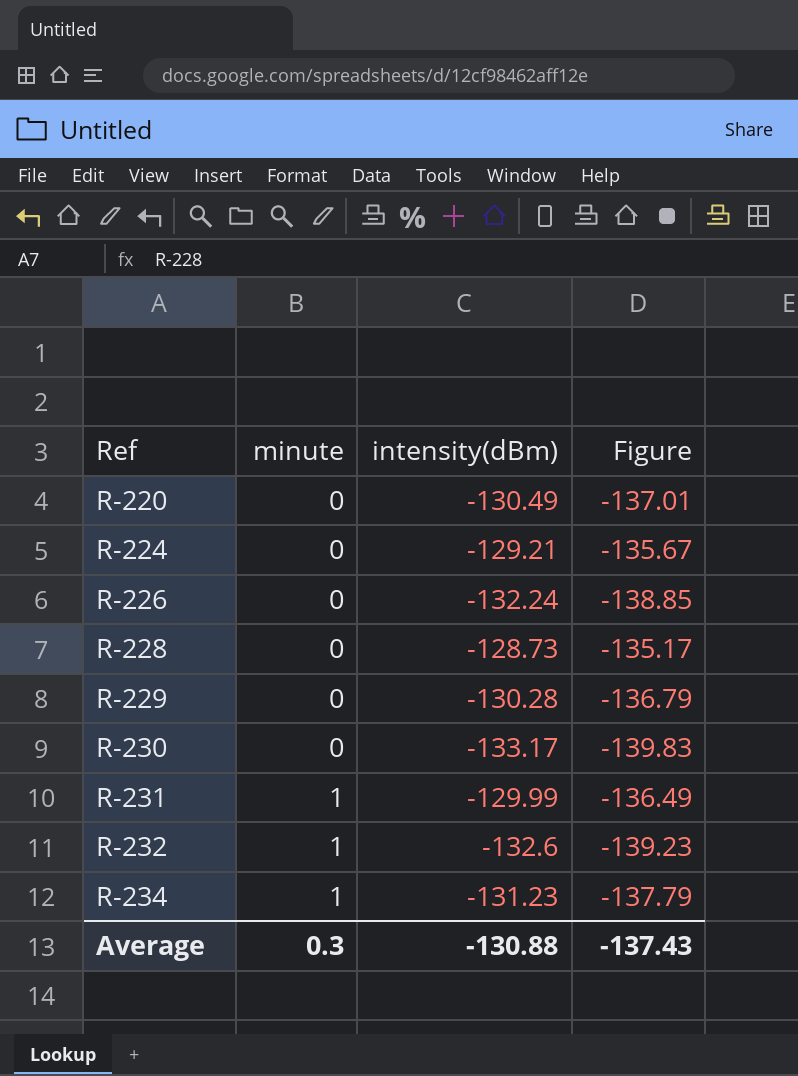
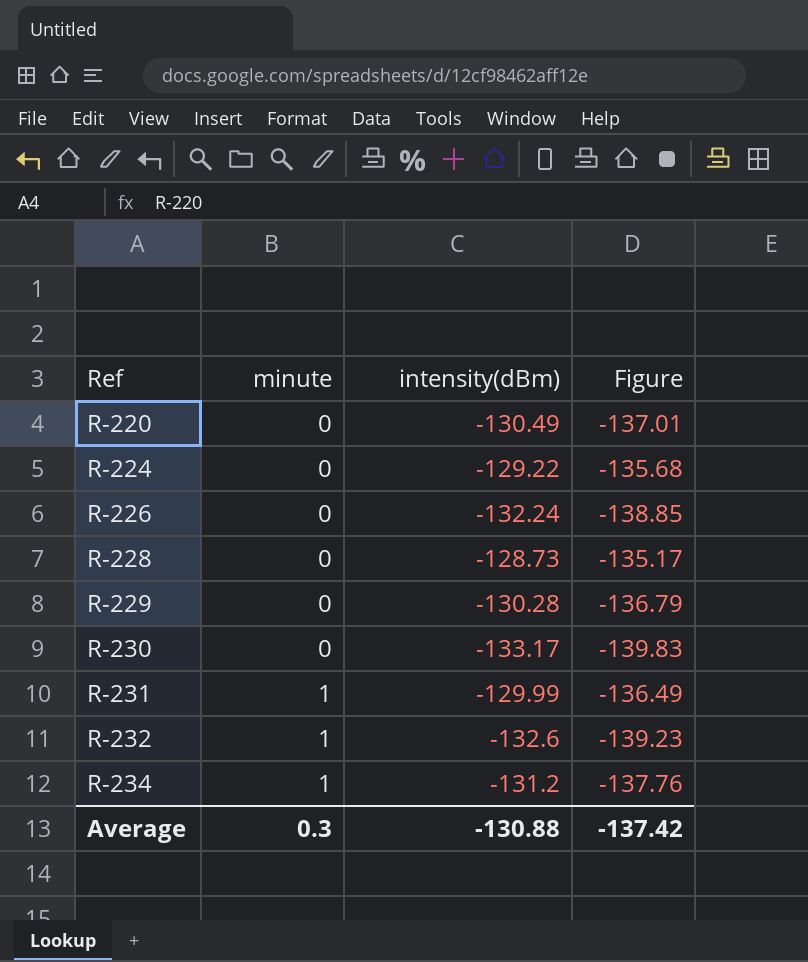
R-224 | intensity(dBm): -129.21 -> -129.22
R-224 | Figure: -135.67 -> -135.68
R-234 | intensity(dBm): -131.23 -> -131.2
R-234 | Figure: -137.79 -> -137.76
Average | Figure: -137.43 -> -137.42

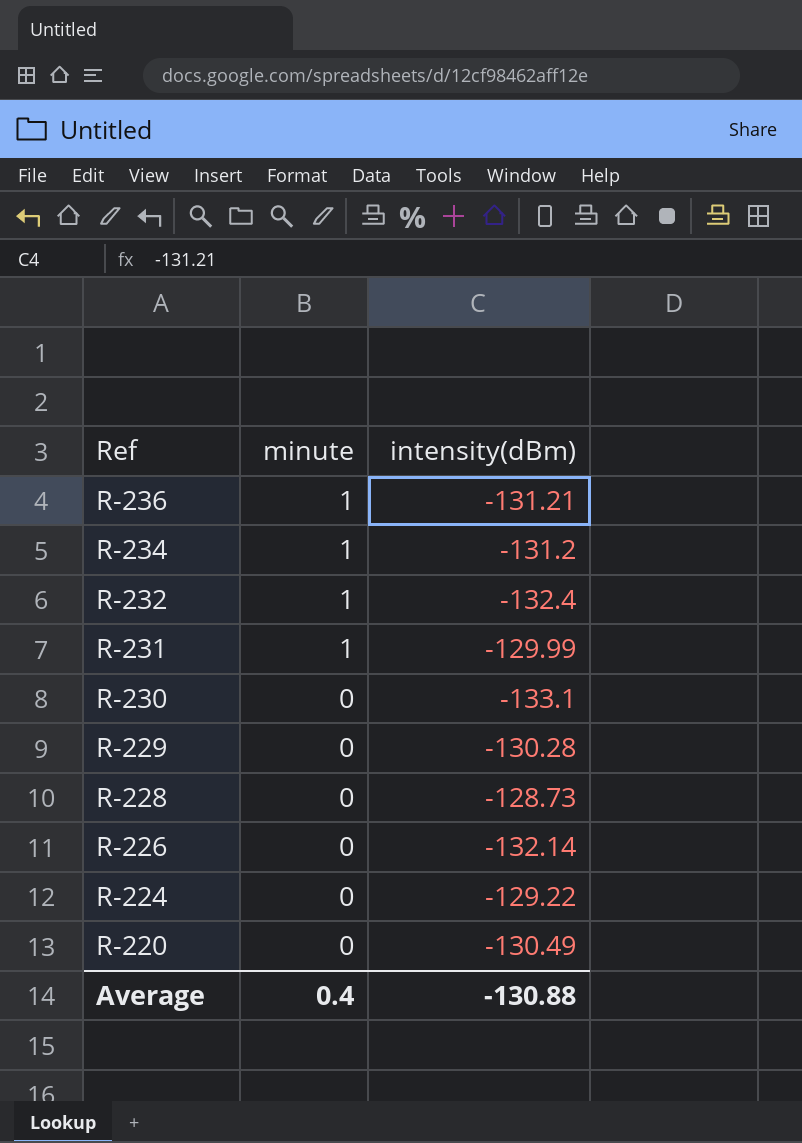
row order: Ref ascending -> Ref descending
column Figure | formula: [intensity(dBm)] * 1.05 -> none
row R-236: none -> 1 | -131.21
R-232 | intensity(dBm): -132.6 -> -132.4
R-230 | intensity(dBm): -133.17 -> -133.1
R-226 | intensity(dBm): -132.24 -> -132.14
Average | minute: 0.3 -> 0.4

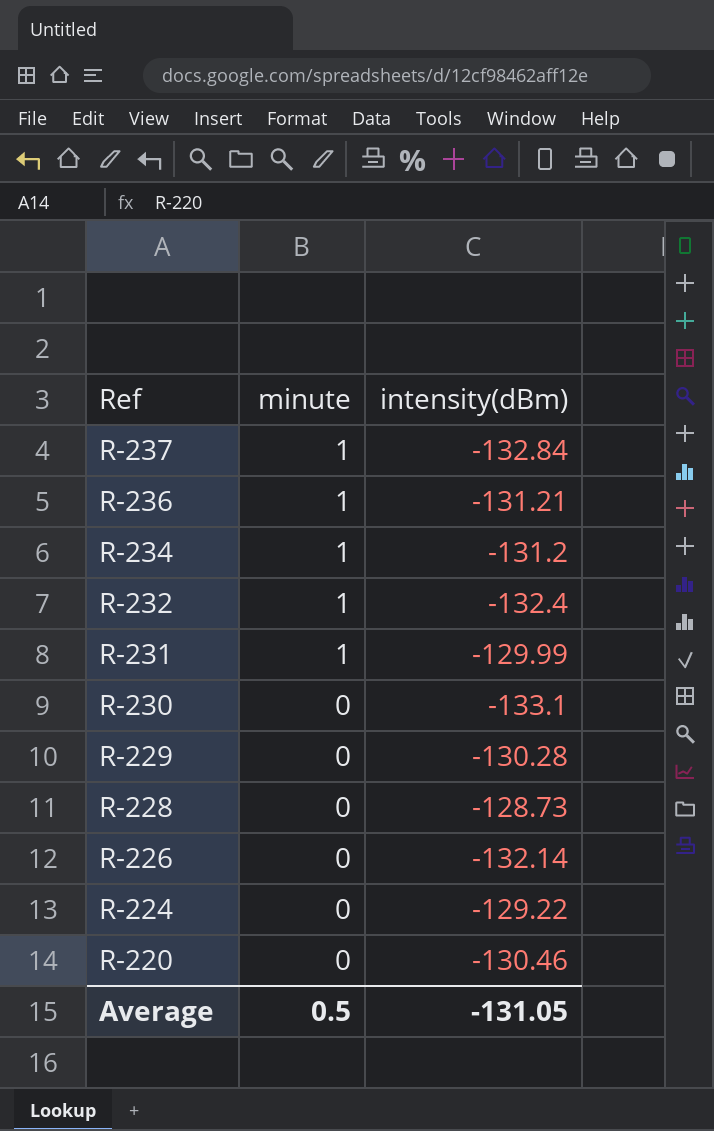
row R-237: none -> 1 | -132.84
R-220 | intensity(dBm): -130.49 -> -130.46
Average | minute: 0.4 -> 0.5
Average | intensity(dBm): -130.88 -> -131.05

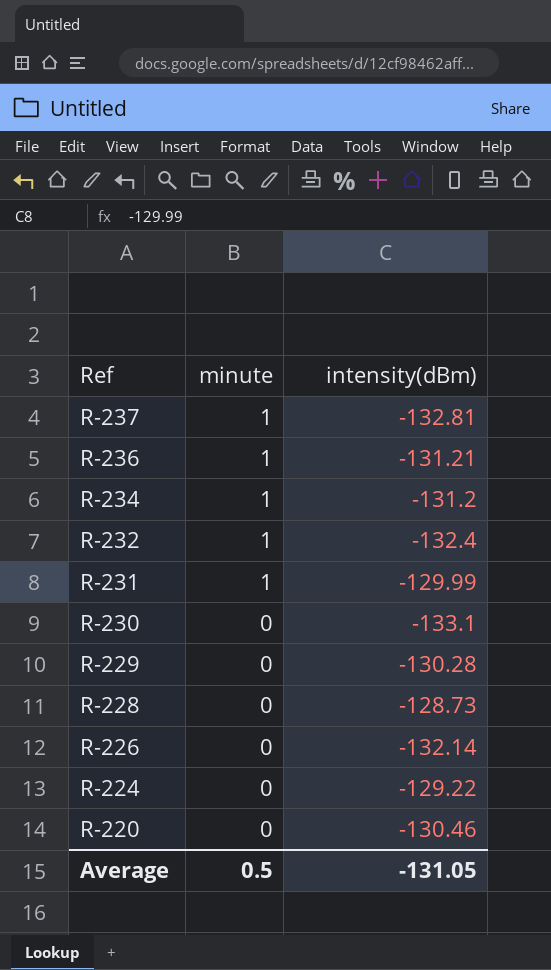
R-237 | intensity(dBm): -132.84 -> -132.81

